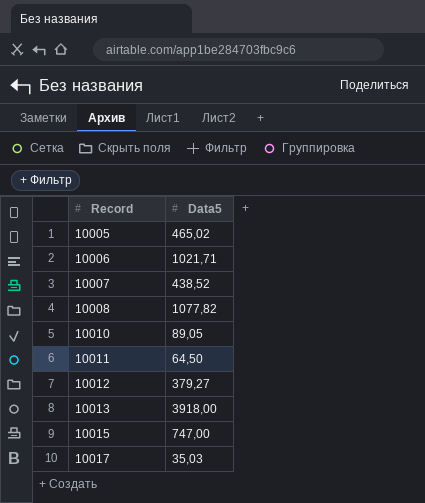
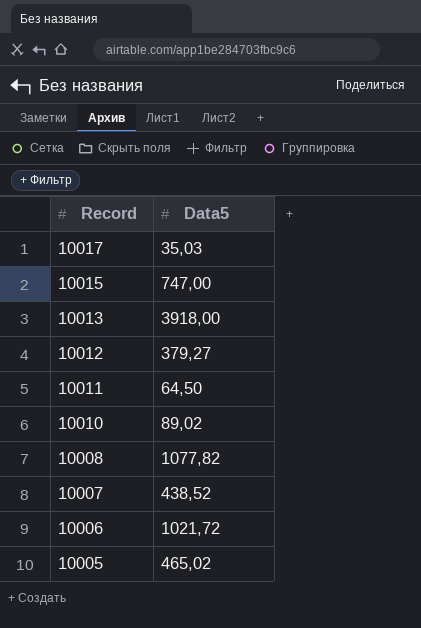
row order: Record ascending -> Record descending
10010 | Data5: 89,05 -> 89,02
10006 | Data5: 1021,71 -> 1021,72

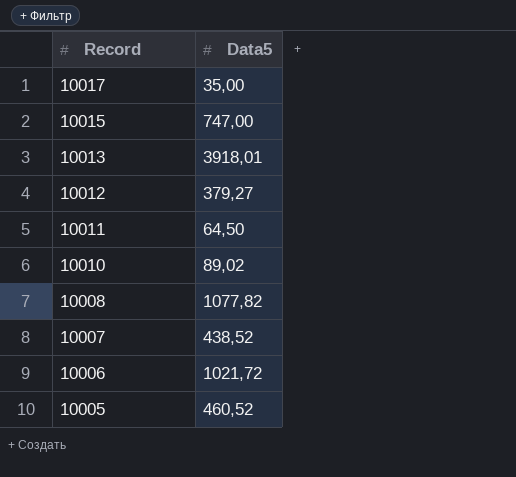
10017 | Data5: 35,03 -> 35,00
10013 | Data5: 3918,00 -> 3918,01
10005 | Data5: 465,02 -> 460,52

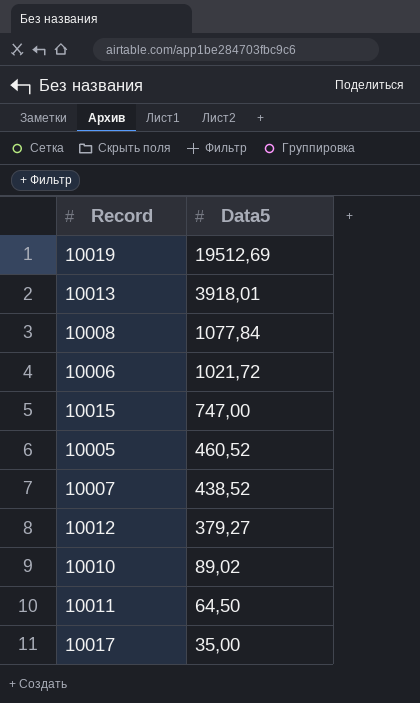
row order: Record descending -> Data5 descending
row 10019: none -> 19512,69
10008 | Data5: 1077,82 -> 1077,84

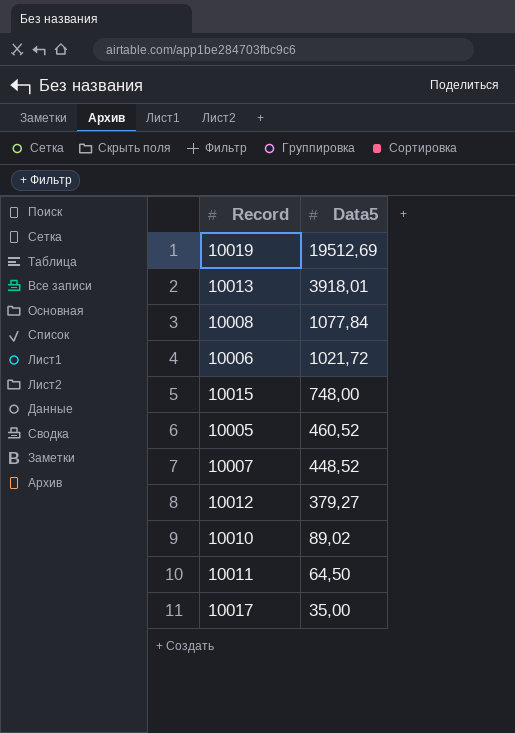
10015 | Data5: 747,00 -> 748,00
10007 | Data5: 438,52 -> 448,52

